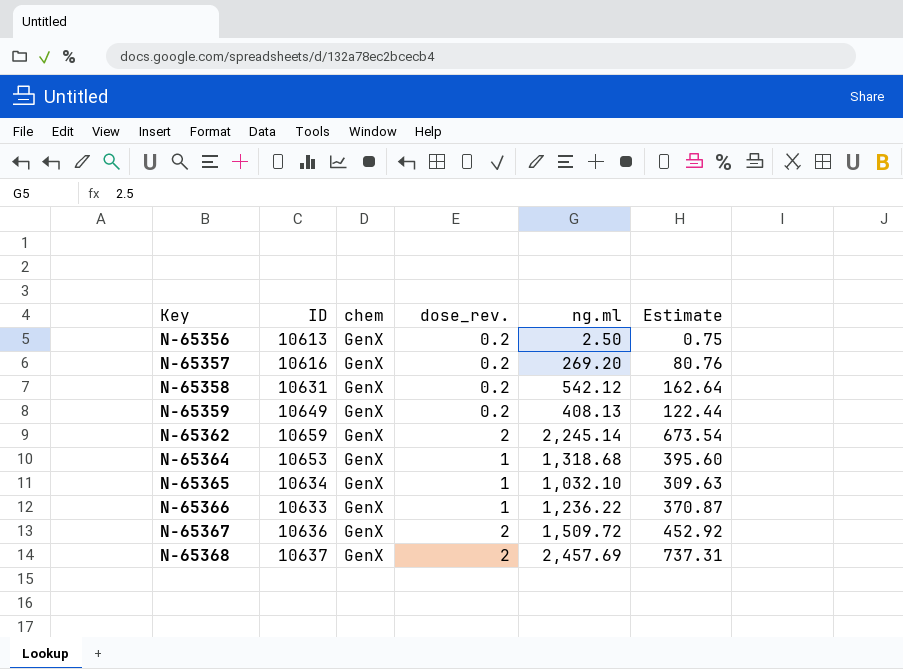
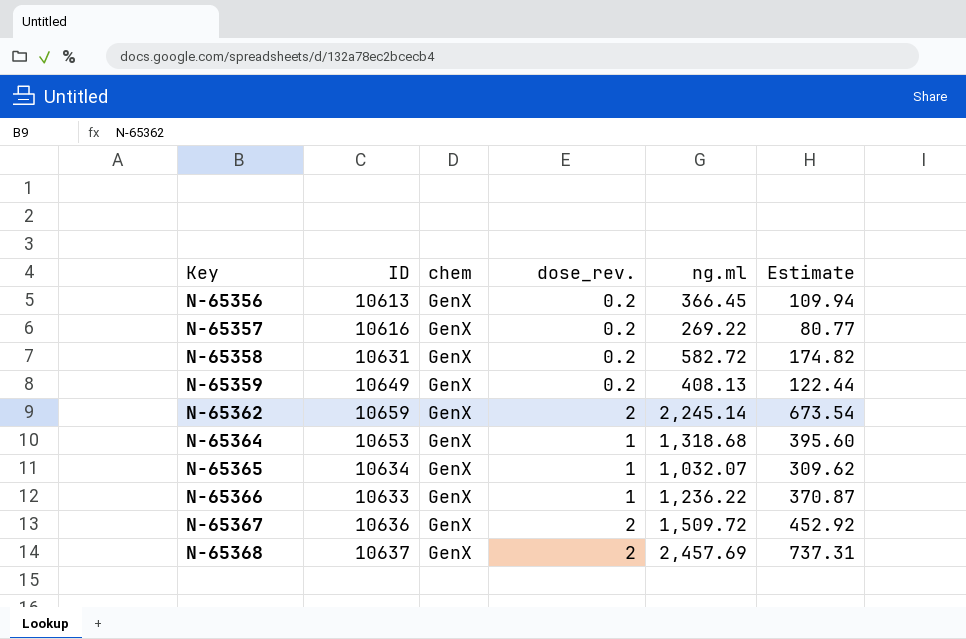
N-65356 | ng.ml: 2.50 -> 366.45
N-65356 | Estimate: 0.75 -> 109.94
N-65357 | ng.ml: 269.20 -> 269.22
N-65357 | Estimate: 80.76 -> 80.77
N-65358 | ng.ml: 542.12 -> 582.72
N-65358 | Estimate: 162.64 -> 174.82
N-65365 | ng.ml: 1,032.10 -> 1,032.07
N-65365 | Estimate: 309.63 -> 309.62

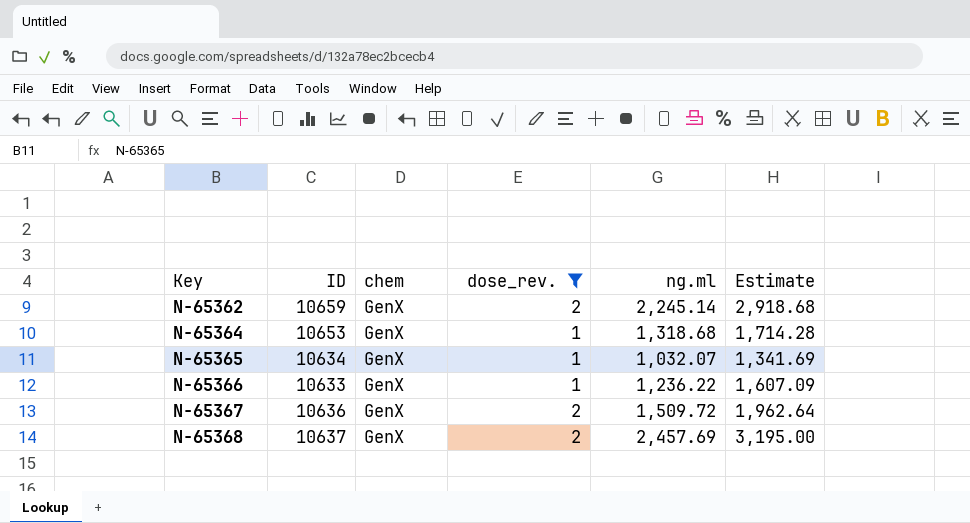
filter: none -> dose_rev. != 0.2
column Estimate | formula: [ng.ml] * 0.3 -> [ng.ml] * 1.3

